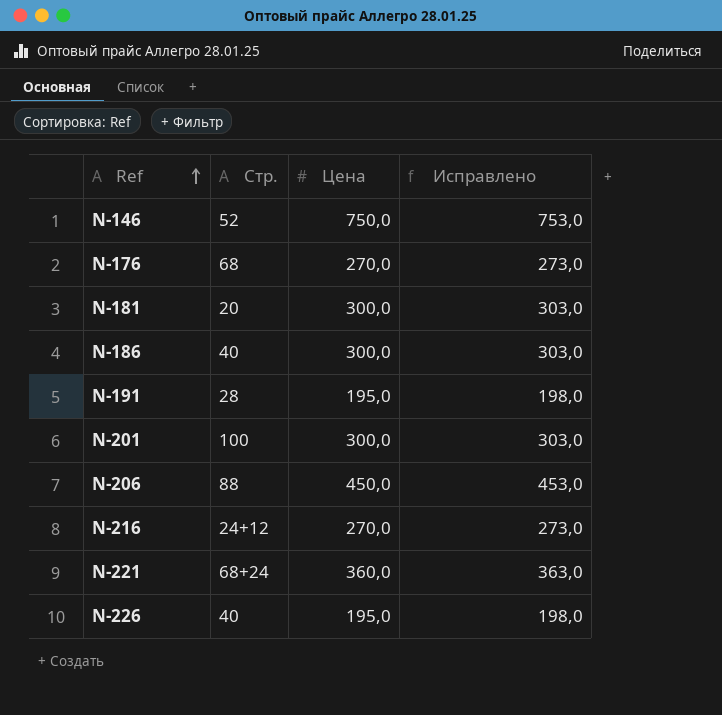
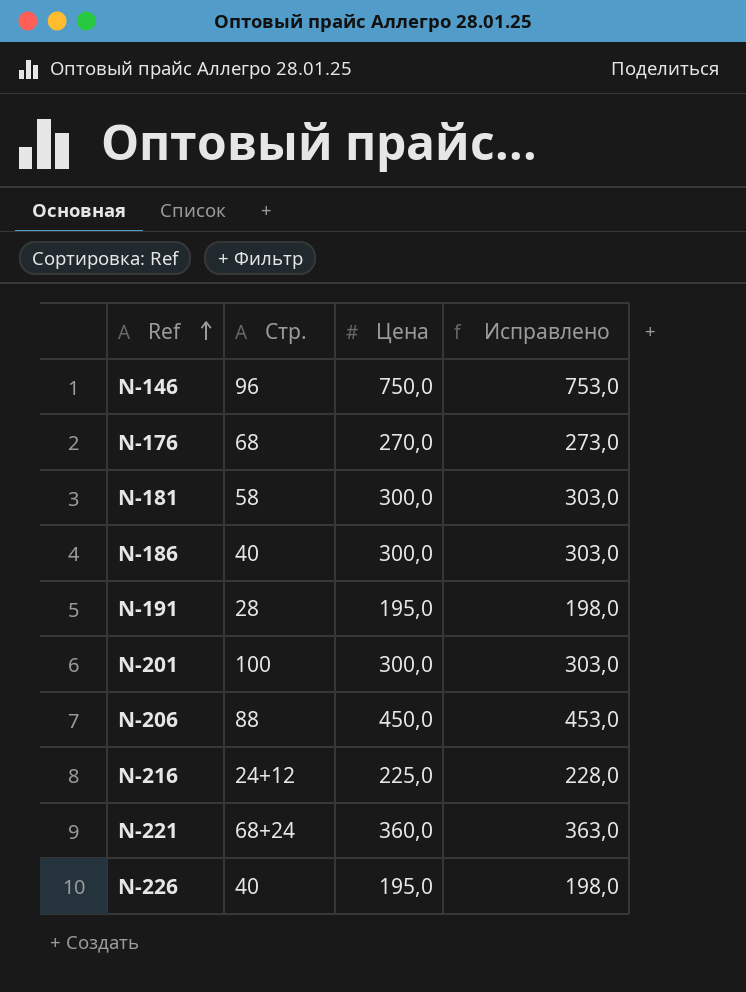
N-146 | Стр.: 52 -> 96
N-181 | Стр.: 20 -> 58
N-216 | Цена: 270,0 -> 225,0
N-216 | Исправлено: 273,0 -> 228,0

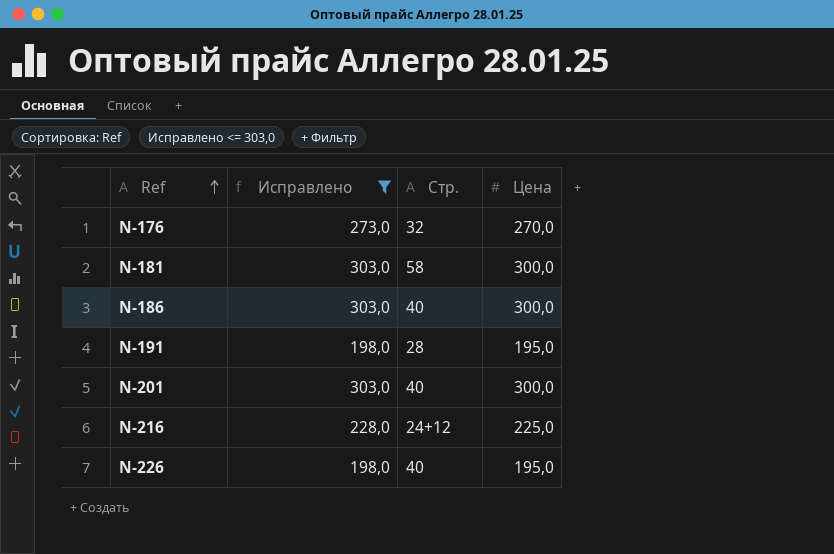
filter: none -> Исправлено <= 303,0
column Исправлено | position: 4 -> 2
N-176 | Стр.: 68 -> 32
N-201 | Стр.: 100 -> 40

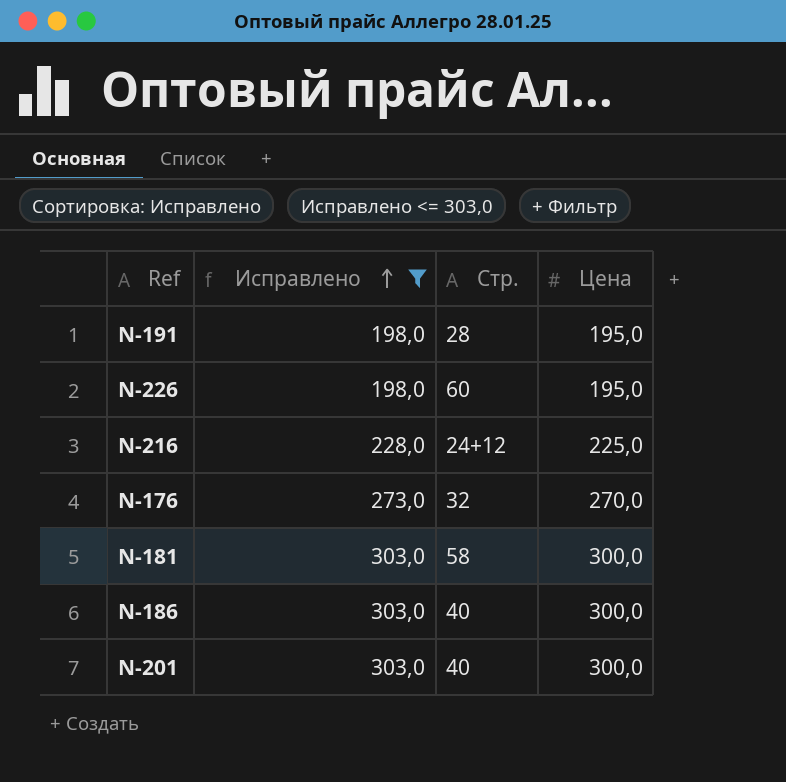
row order: Ref ascending -> Исправлено ascending
N-226 | Стр.: 40 -> 60

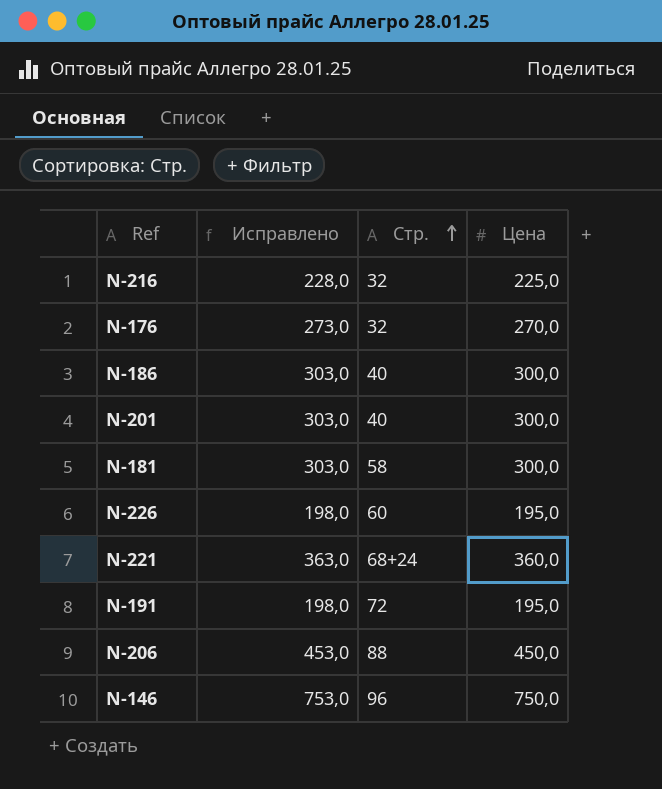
filter: Исправлено <= 303,0 -> none
row order: Исправлено ascending -> Стр. ascending
N-216 | Стр.: 24+12 -> 32
N-191 | Стр.: 28 -> 72

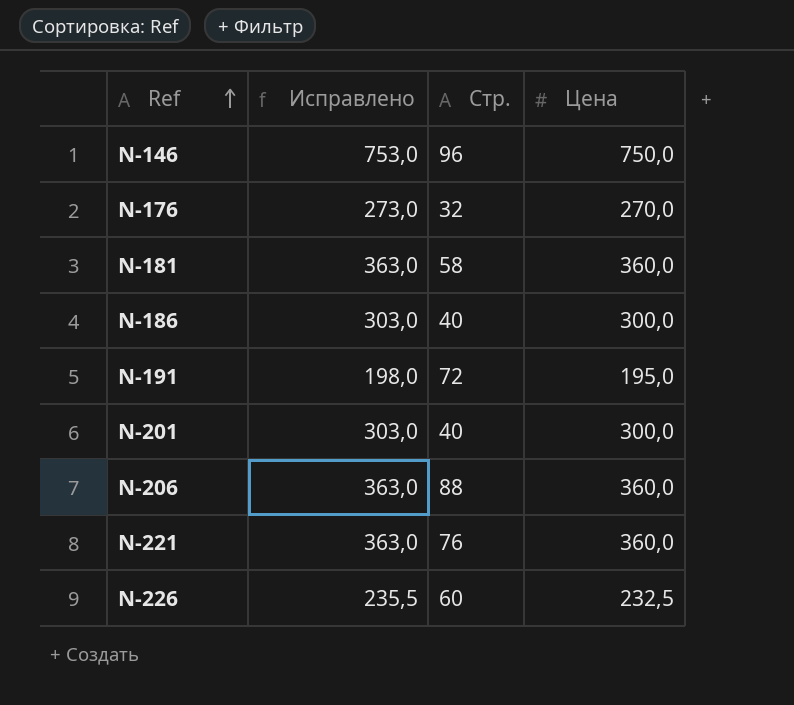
row order: Стр. ascending -> Ref ascending
row N-216: 228,0 | 32 | 225,0 -> none
N-181 | Исправлено: 303,0 -> 363,0
N-181 | Цена: 300,0 -> 360,0
N-206 | Исправлено: 453,0 -> 363,0
N-206 | Цена: 450,0 -> 360,0
N-221 | Стр.: 68+24 -> 76
N-226 | Исправлено: 198,0 -> 235,5
N-226 | Цена: 195,0 -> 232,5

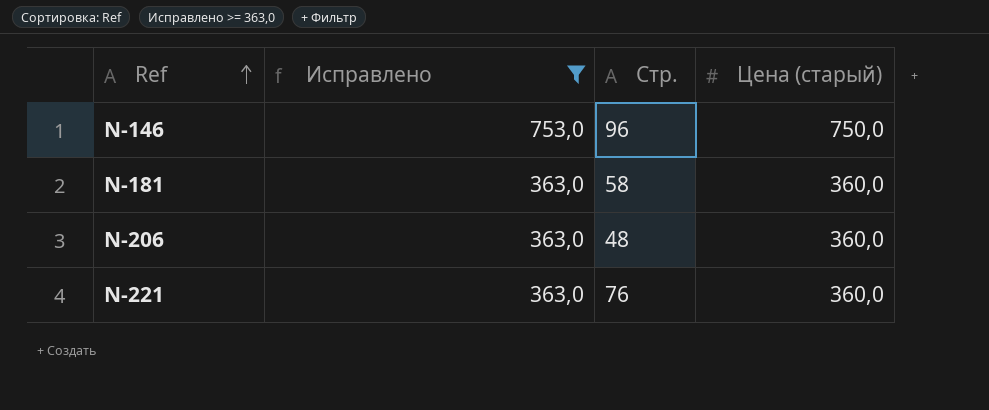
filter: none -> Исправлено >= 363,0
column name: Цена -> Цена (старый)
N-206 | Стр.: 88 -> 48

